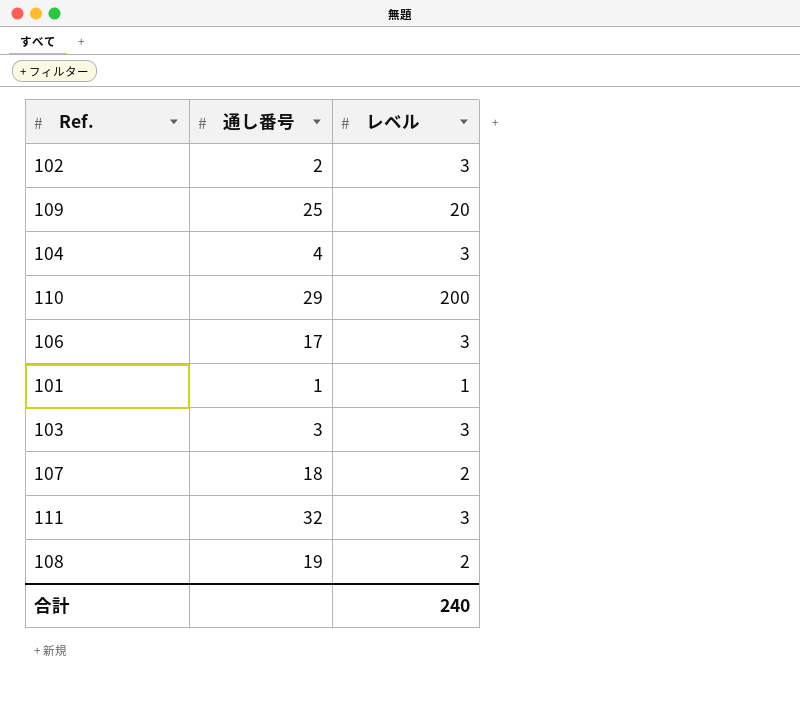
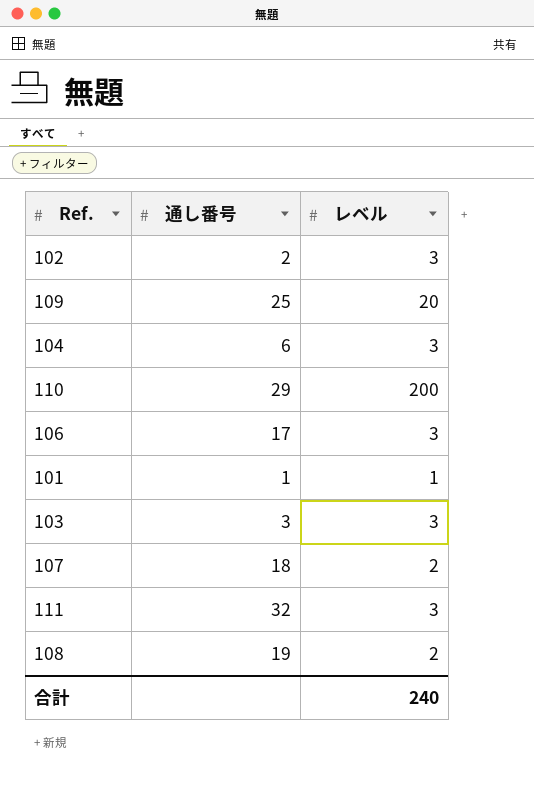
104 | 通し番号: 4 -> 6

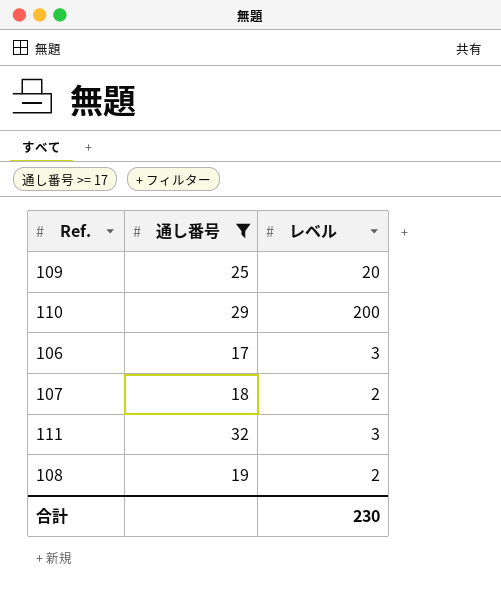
filter: none -> 通し番号 >= 17
合計 | レベル: 240 -> 230

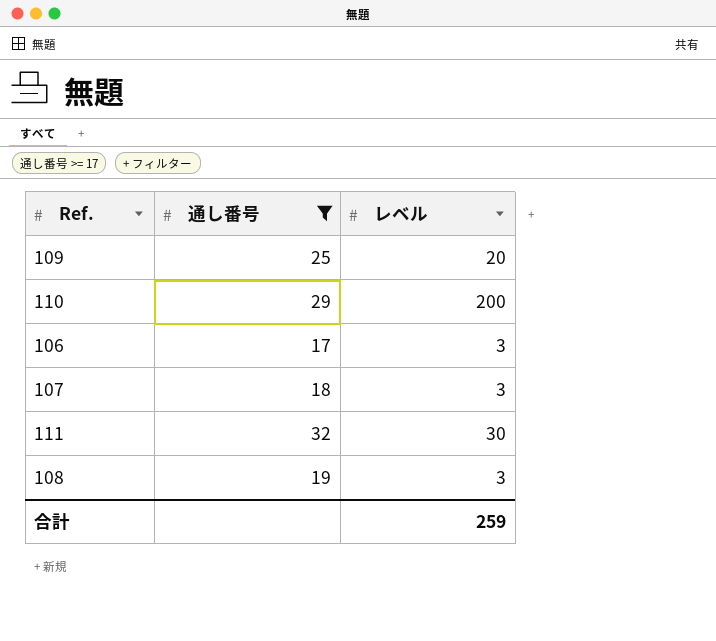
107 | レベル: 2 -> 3
111 | レベル: 3 -> 30
108 | レベル: 2 -> 3
合計 | レベル: 230 -> 259

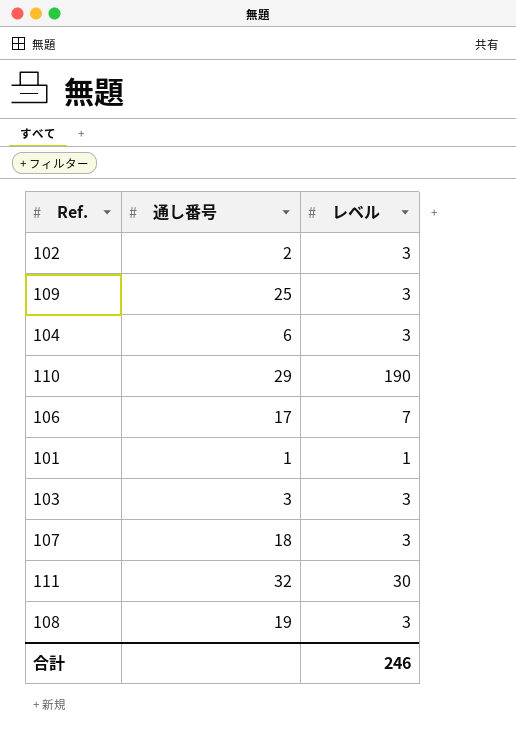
filter: 通し番号 >= 17 -> none
109 | レベル: 20 -> 3
110 | レベル: 200 -> 190
106 | レベル: 3 -> 7
合計 | レベル: 259 -> 246

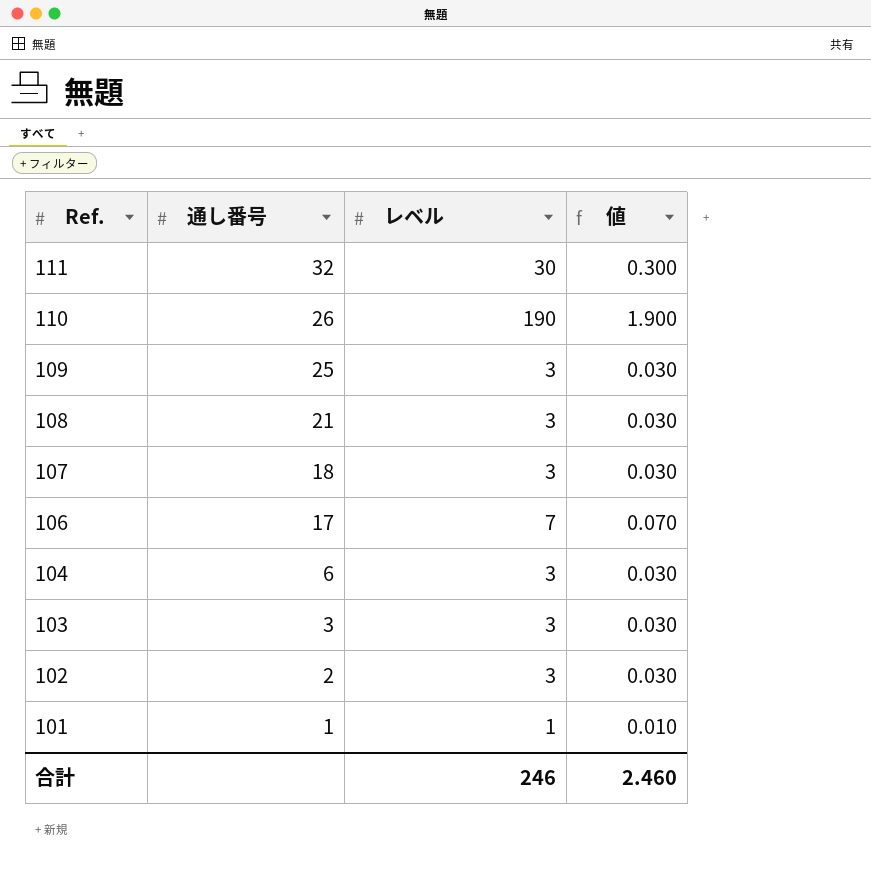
row order: none -> Ref. descending
column 値 | formula: none -> [レベル] * 0.01
110 | 通し番号: 29 -> 26
108 | 通し番号: 19 -> 21

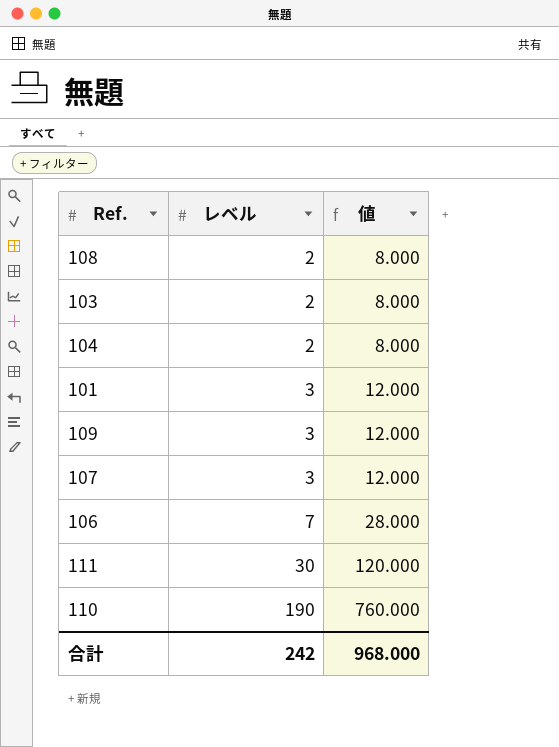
row order: Ref. descending -> レベル ascending
column 通し番号 | position: 2 -> none
column 値 | formula: [レベル] * 0.01 -> [レベル] * 4
row 102: 2 | 3 | 0.030 -> none
108 | レベル: 3 -> 2
103 | レベル: 3 -> 2
104 | レベル: 3 -> 2
101 | レベル: 1 -> 3
合計 | レベル: 246 -> 242
合計 | 値: 2.460 -> 968.000

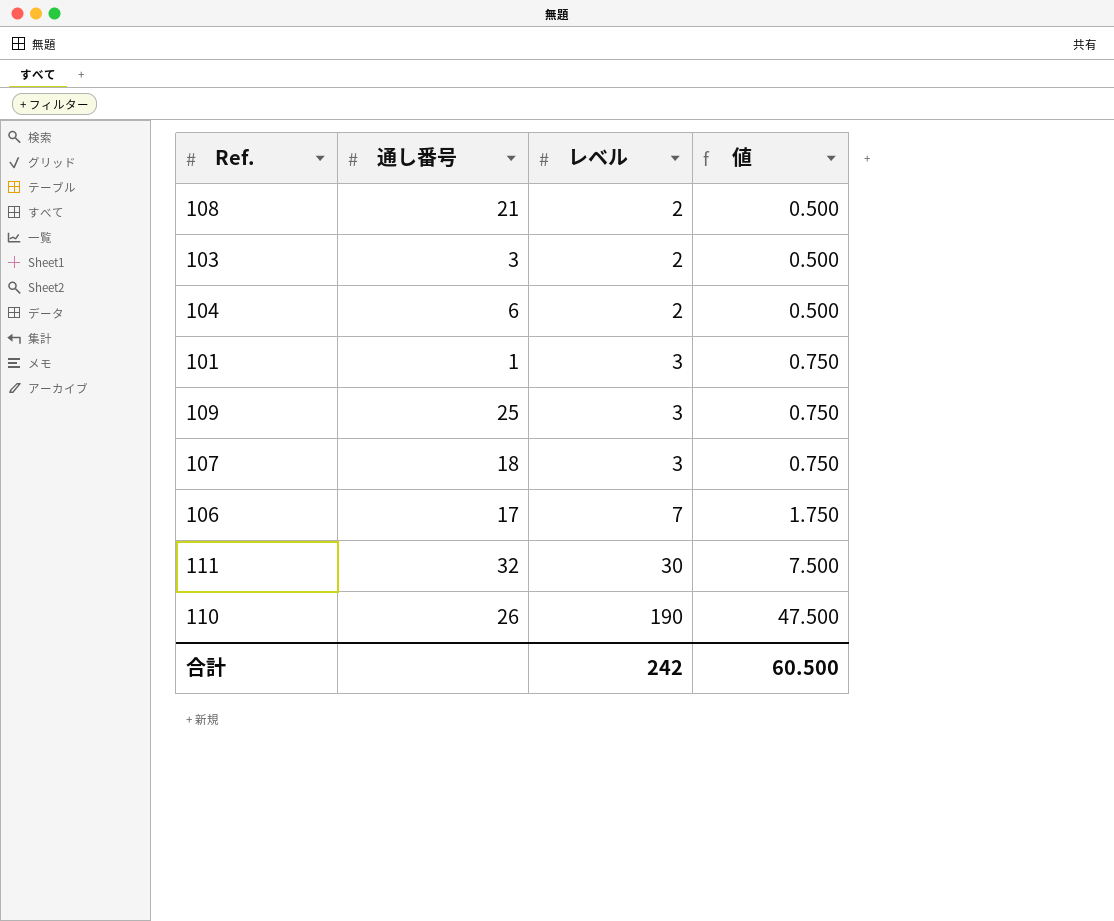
column 通し番号 | position: none -> 2
column 値 | formula: [レベル] * 4 -> [レベル] * 0.25
合計 | 値: 968.000 -> 60.500

